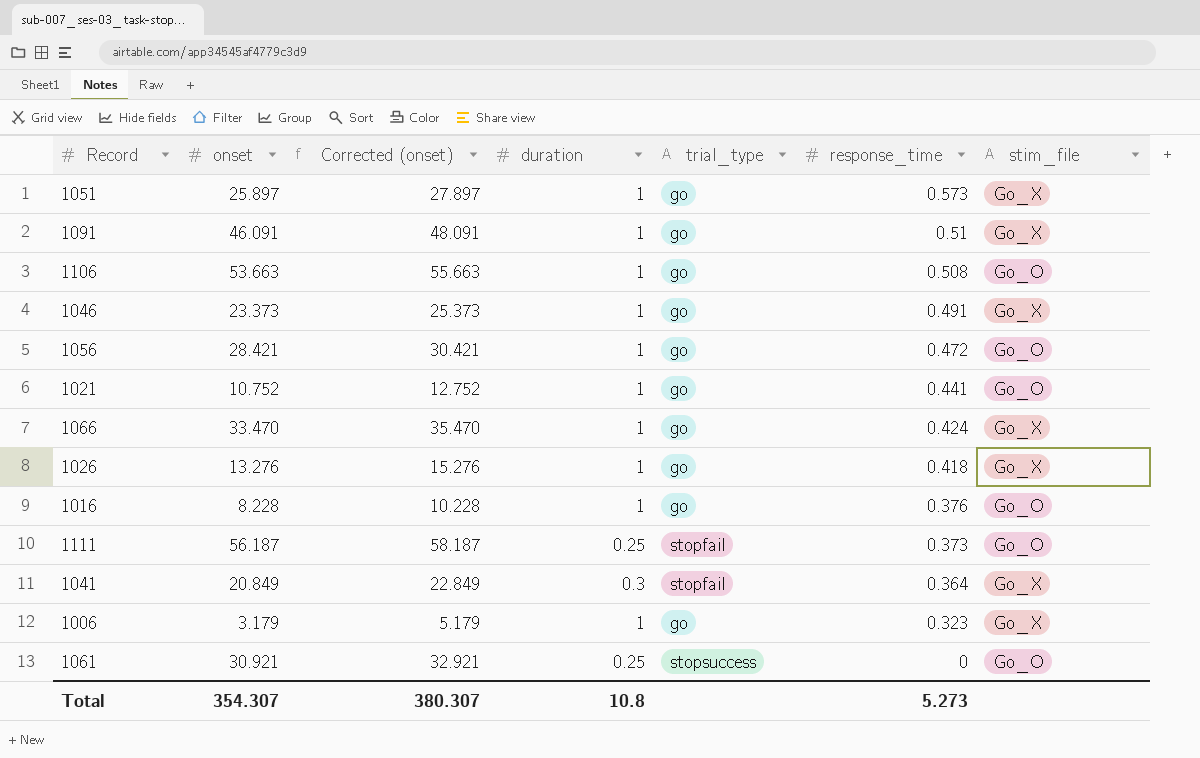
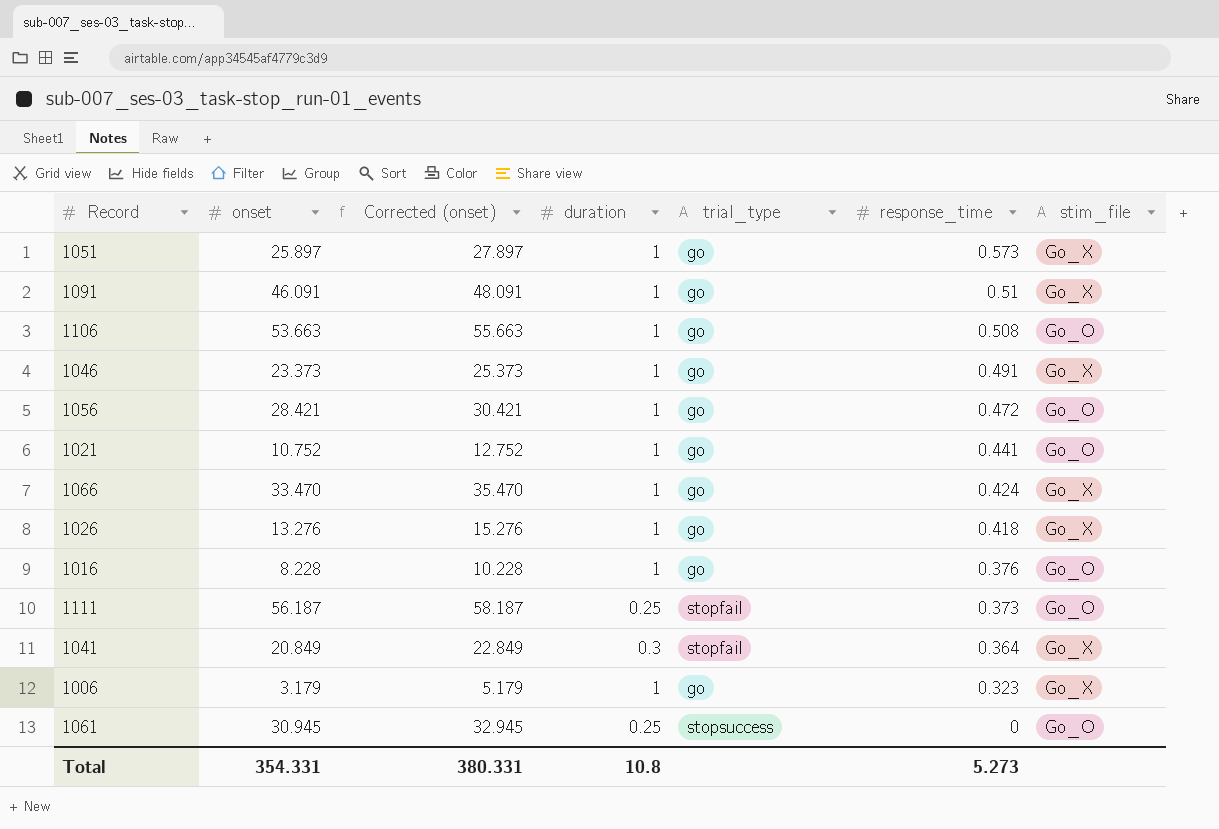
1061 | onset: 30.921 -> 30.945
1061 | Corrected (onset): 32.921 -> 32.945
Total | onset: 354.307 -> 354.331
Total | Corrected (onset): 380.307 -> 380.331

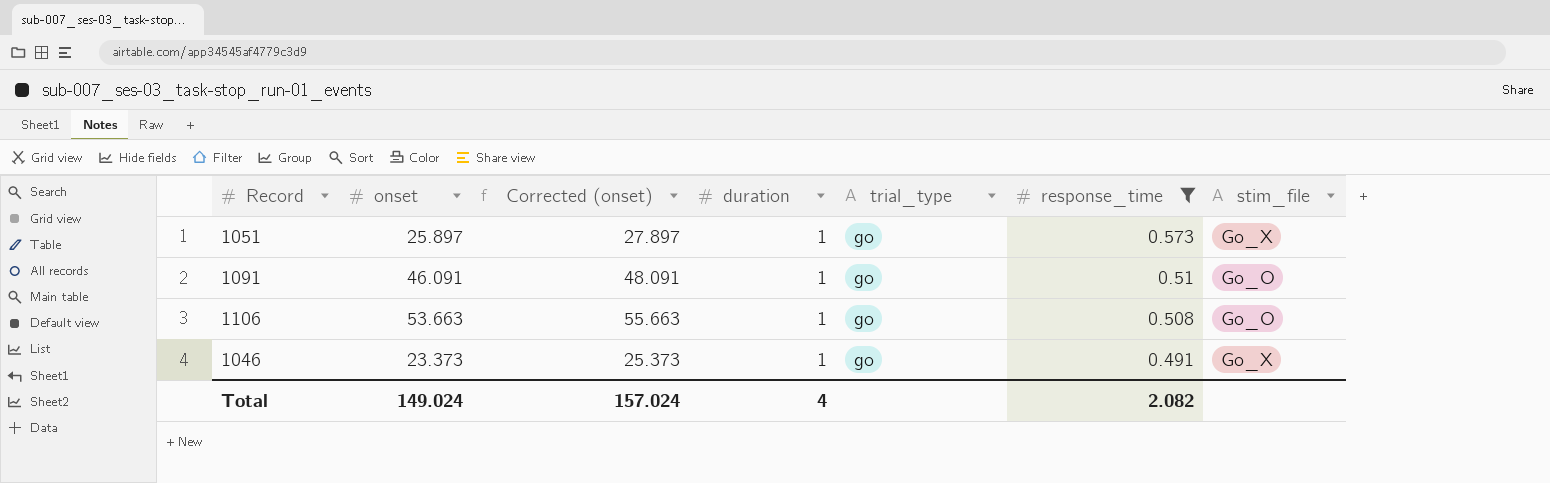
filter: none -> response_time >= 0.491
1091 | stim_file: Go_X -> Go_O
Total | onset: 354.331 -> 149.024
Total | Corrected (onset): 380.331 -> 157.024
Total | duration: 10.8 -> 4
Total | response_time: 5.273 -> 2.082

